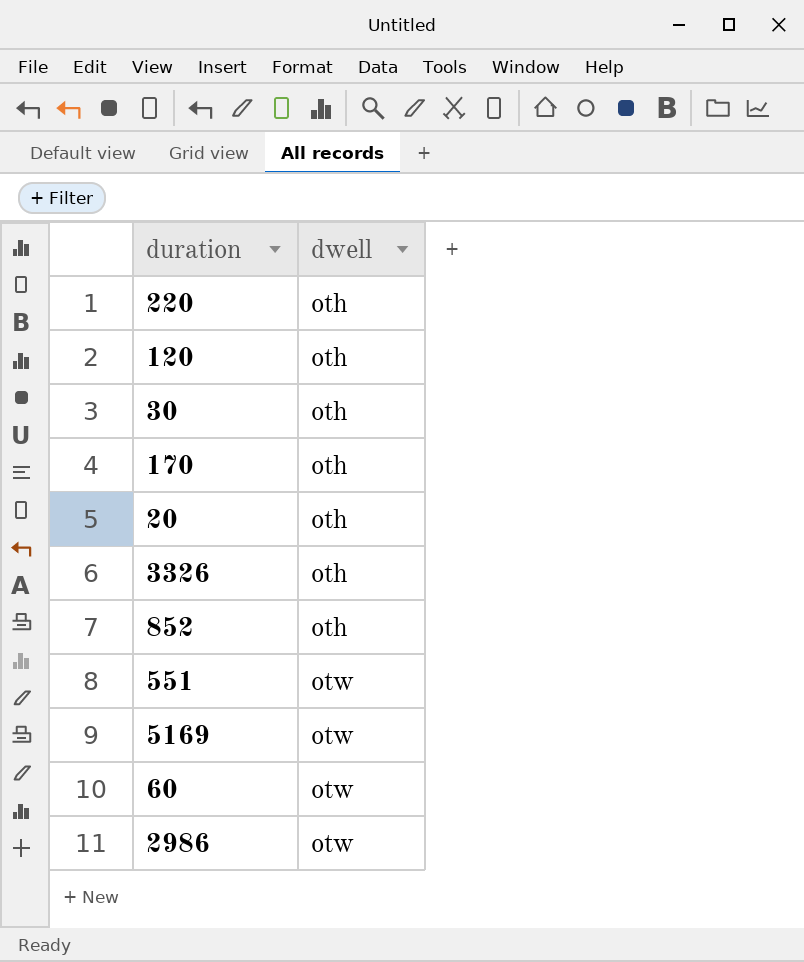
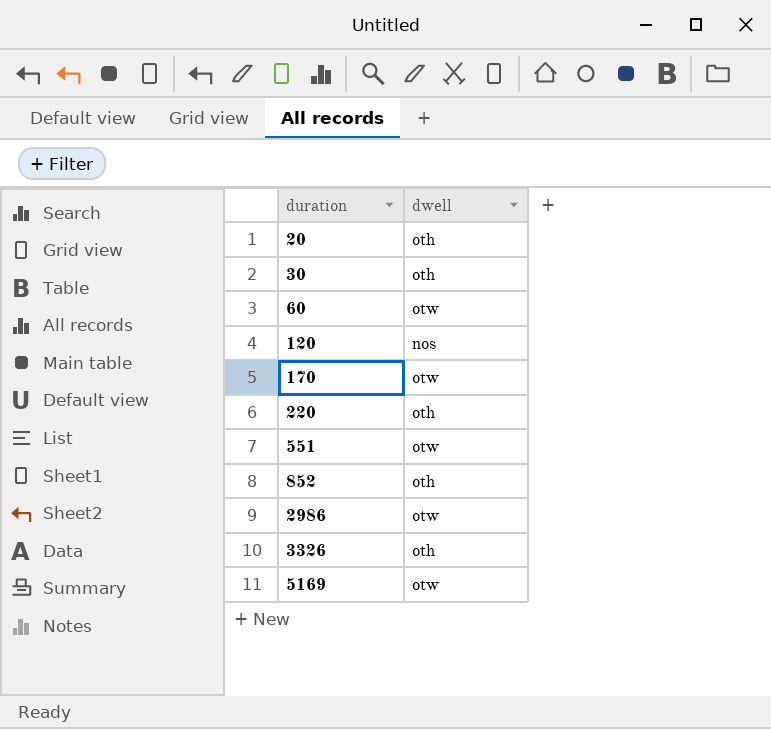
row order: dwell ascending -> duration ascending
120 | dwell: oth -> nos
170 | dwell: oth -> otw

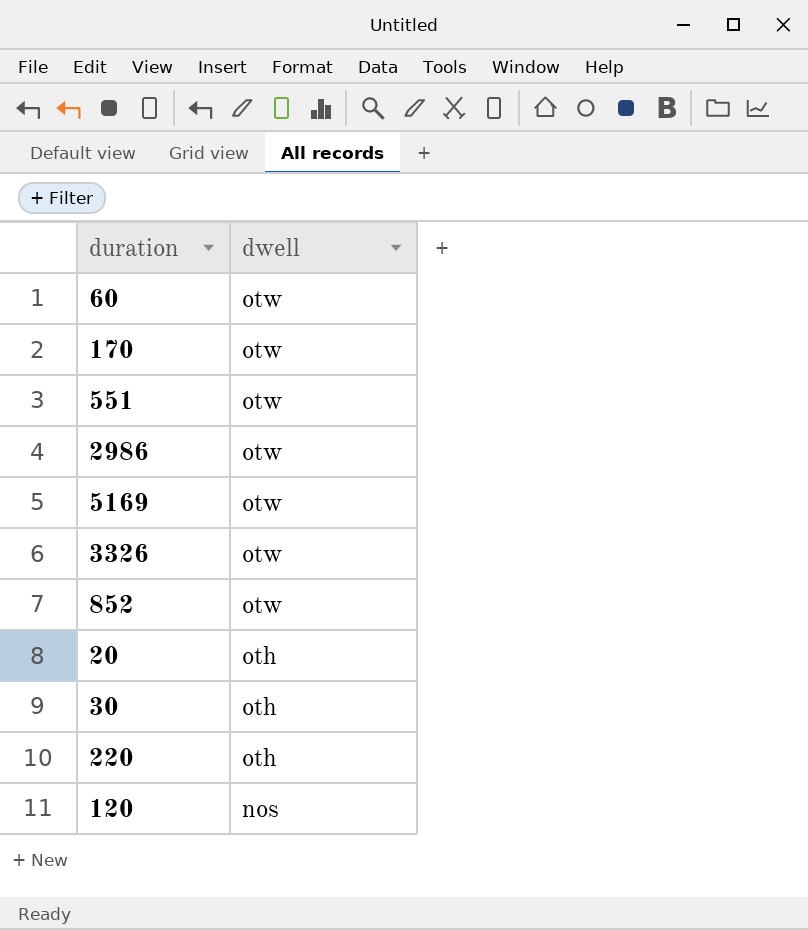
row order: duration ascending -> dwell descending
3326 | dwell: oth -> otw
852 | dwell: oth -> otw

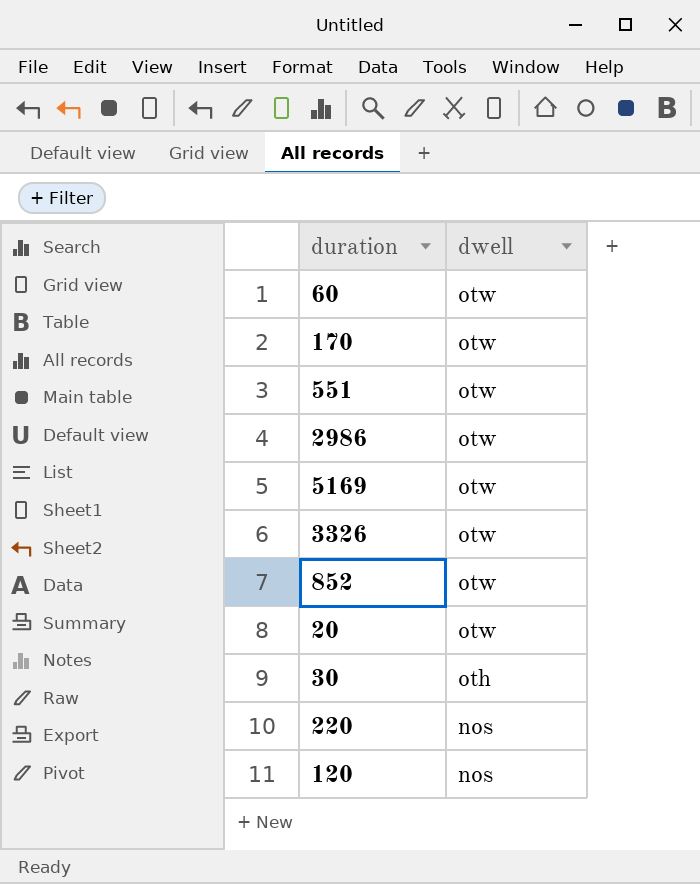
20 | dwell: oth -> otw
220 | dwell: oth -> nos

